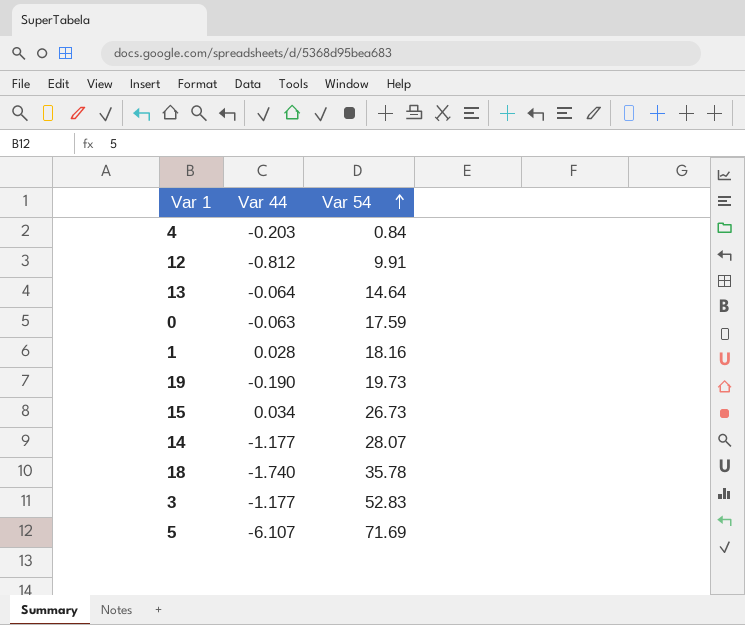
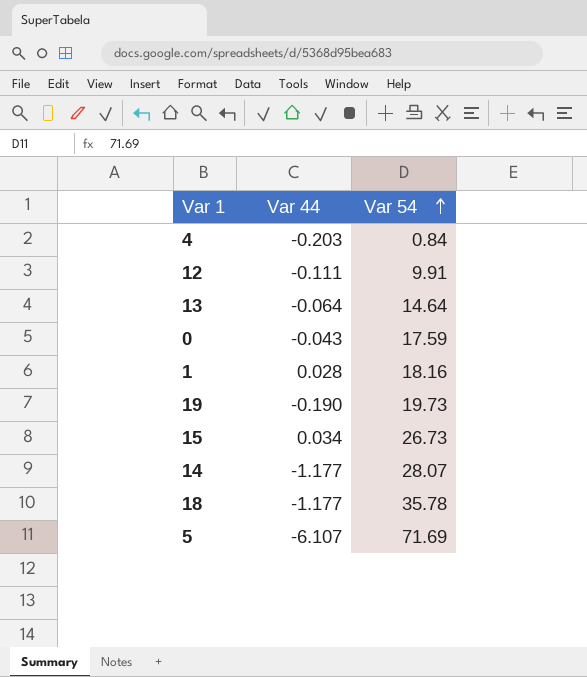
row 3: -1.177 | 52.83 -> none
12 | Var 44: -0.812 -> -0.111
0 | Var 44: -0.063 -> -0.043
18 | Var 44: -1.740 -> -1.177

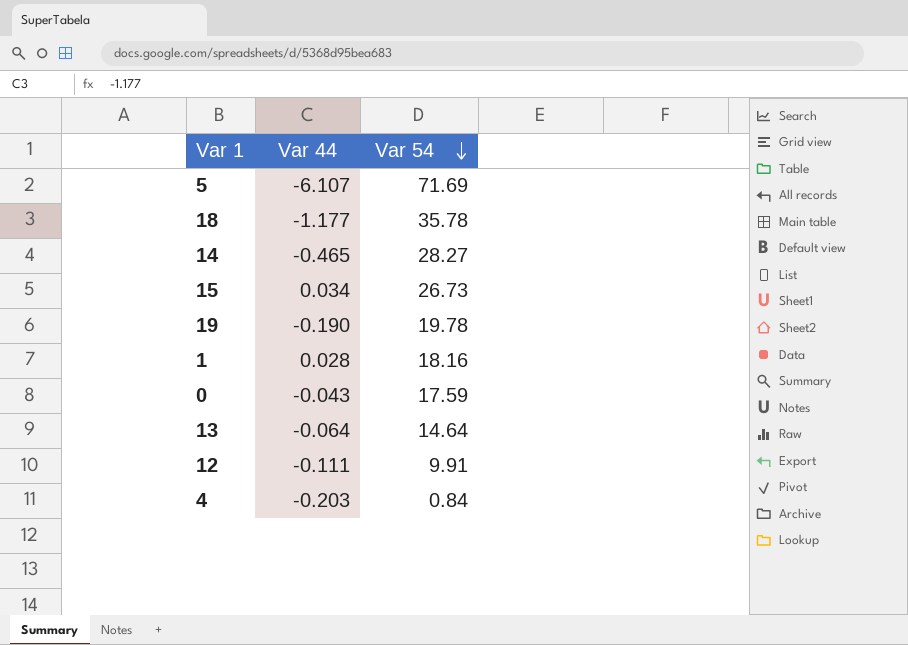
row order: Var 54 ascending -> Var 54 descending
14 | Var 44: -1.177 -> -0.465
14 | Var 54: 28.07 -> 28.27
19 | Var 54: 19.73 -> 19.78

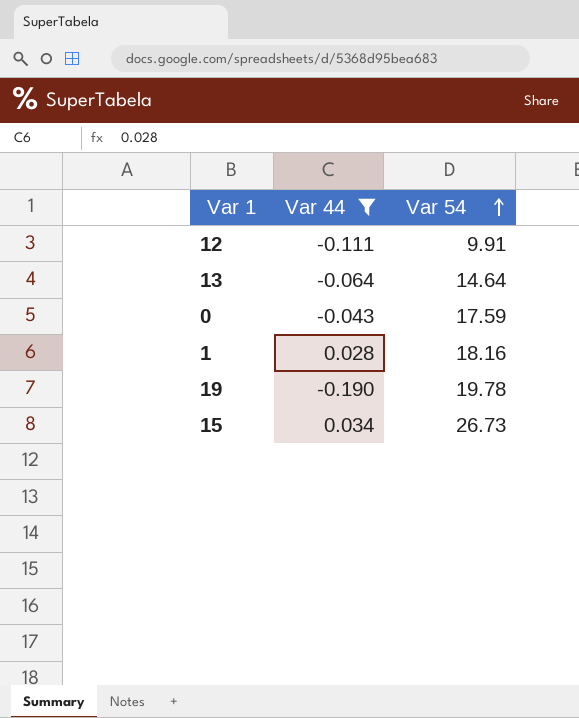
filter: none -> Var 44 >= -0.190
row order: Var 54 descending -> Var 54 ascending

